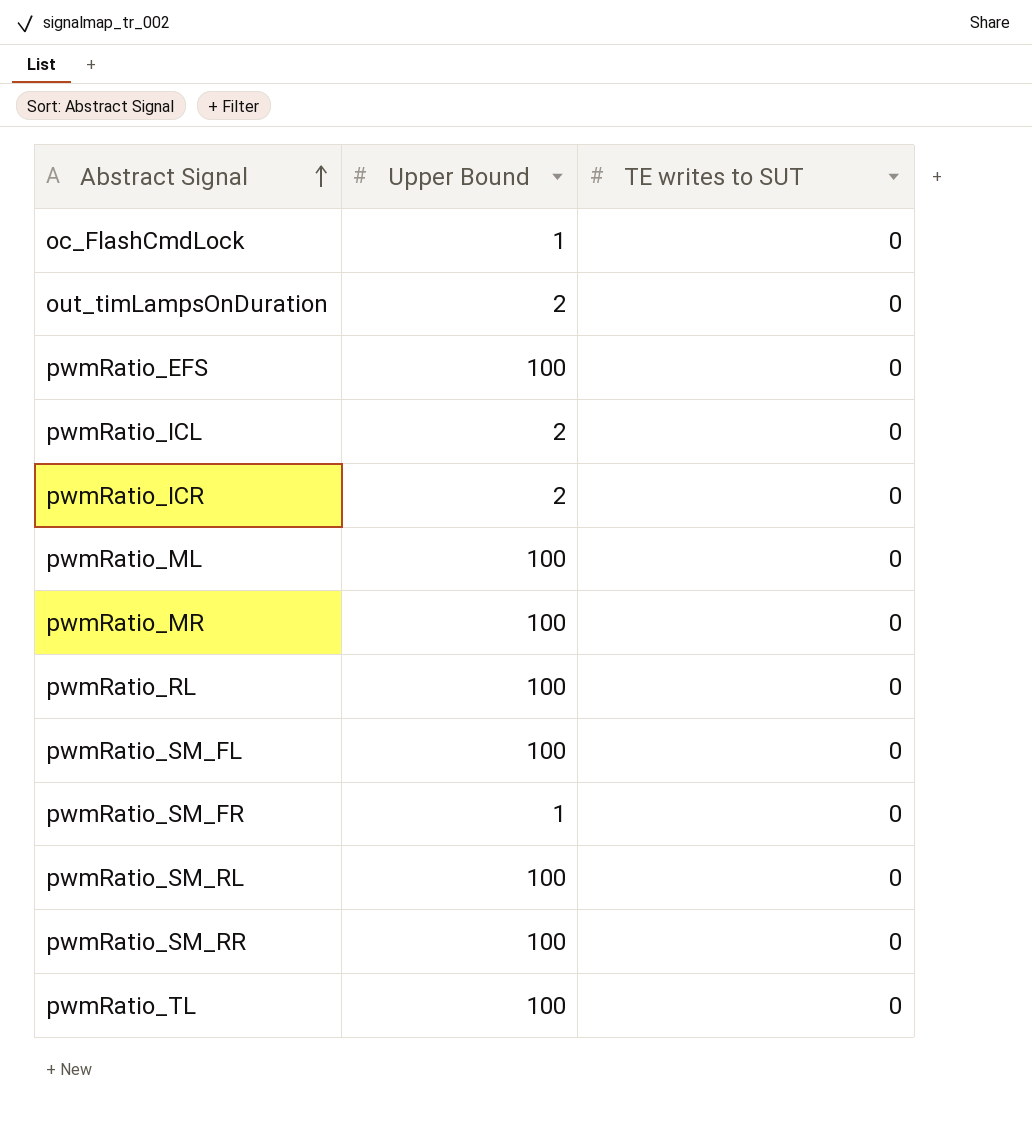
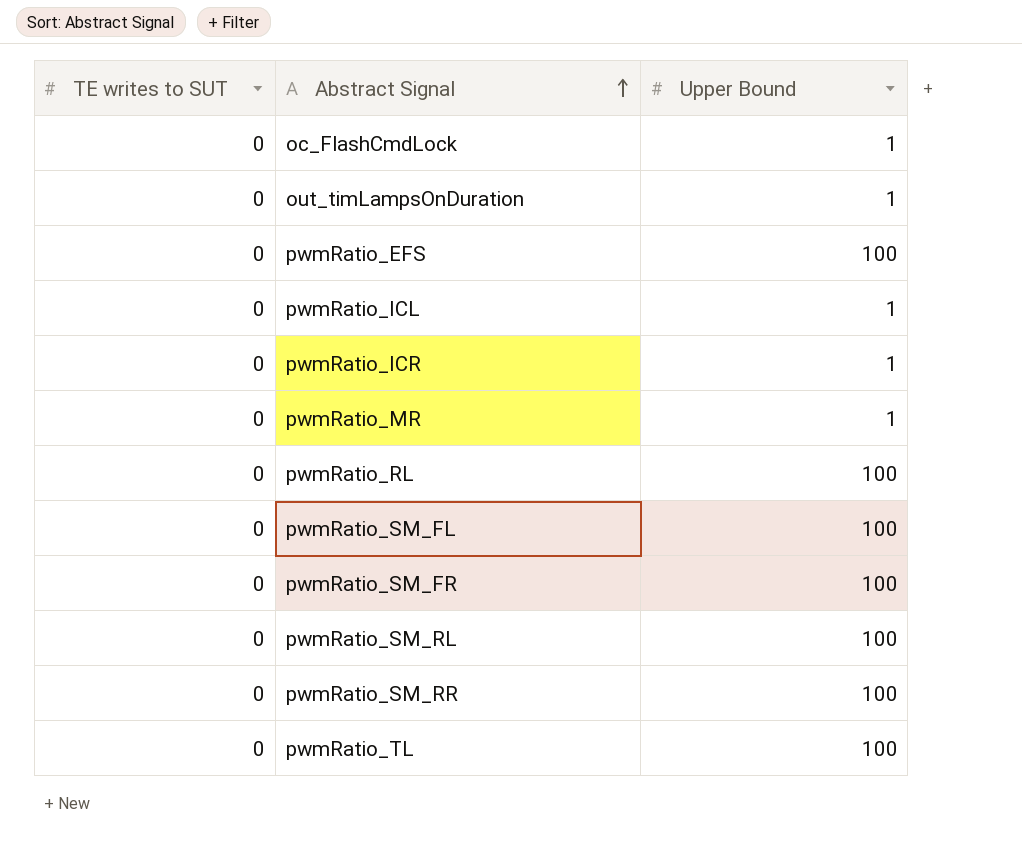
column TE writes to SUT | position: 3 -> 1
row pwmRatio_ML: 100 | 0 -> none
out_timLampsOnDuration | Upper Bound: 2 -> 1
pwmRatio_ICL | Upper Bound: 2 -> 1
pwmRatio_ICR | Upper Bound: 2 -> 1
pwmRatio_MR | Upper Bound: 100 -> 1
pwmRatio_SM_FR | Upper Bound: 1 -> 100

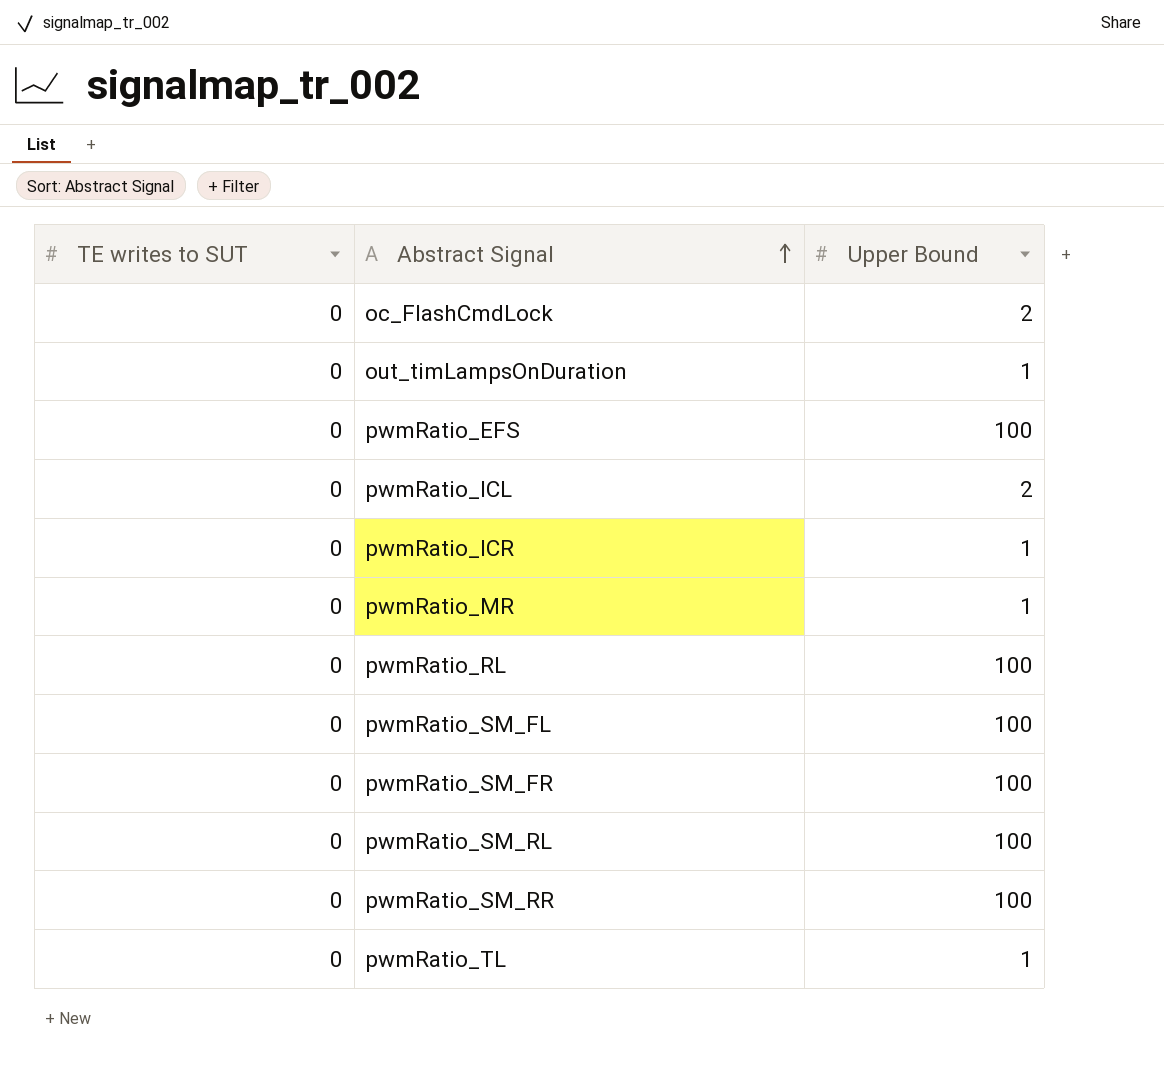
oc_FlashCmdLock | Upper Bound: 1 -> 2
pwmRatio_ICL | Upper Bound: 1 -> 2
pwmRatio_TL | Upper Bound: 100 -> 1

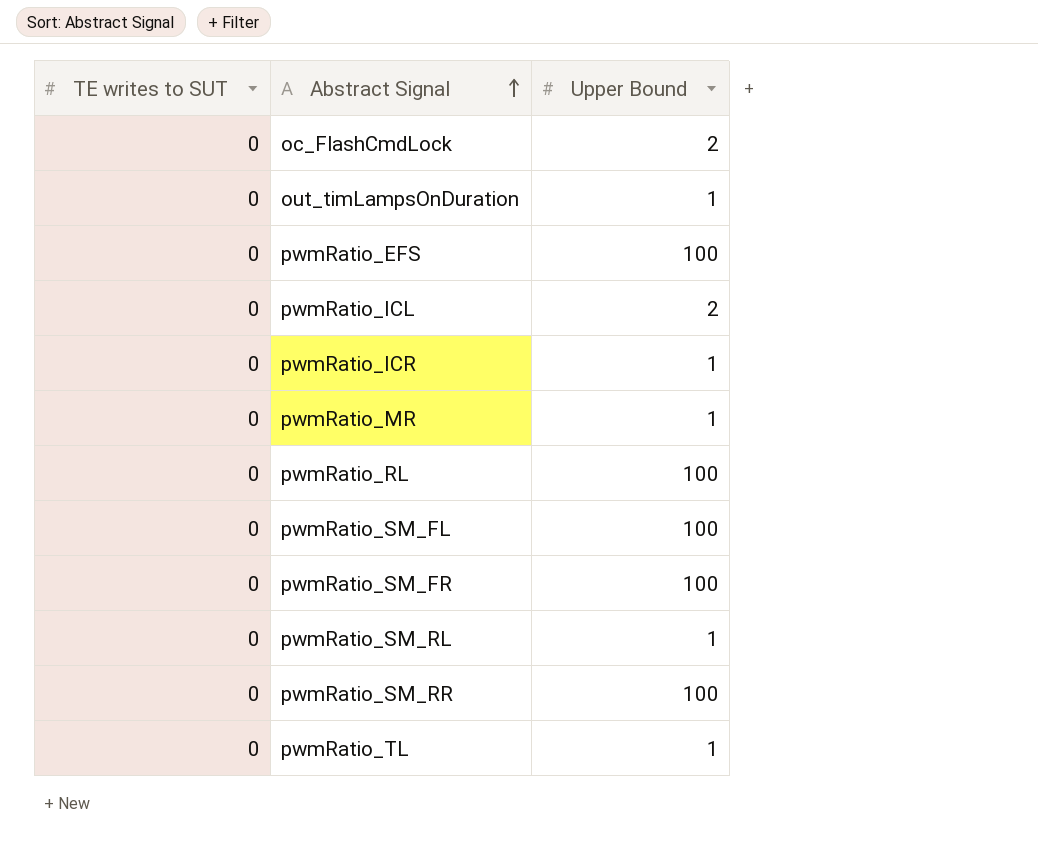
pwmRatio_SM_RL | Upper Bound: 100 -> 1

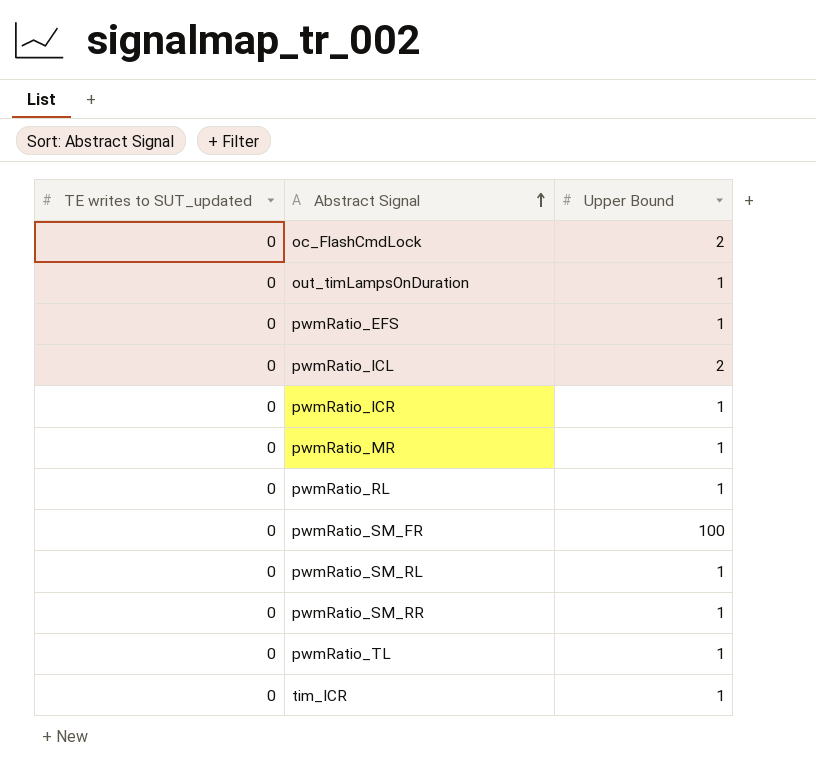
column name: TE writes to SUT -> TE writes to SUT_updated
row pwmRatio_SM_FL: 0 | 100 -> none
pwmRatio_EFS | Upper Bound: 100 -> 1
pwmRatio_RL | Upper Bound: 100 -> 1
pwmRatio_SM_RR | Upper Bound: 100 -> 1
row tim_ICR: none -> 0 | 1

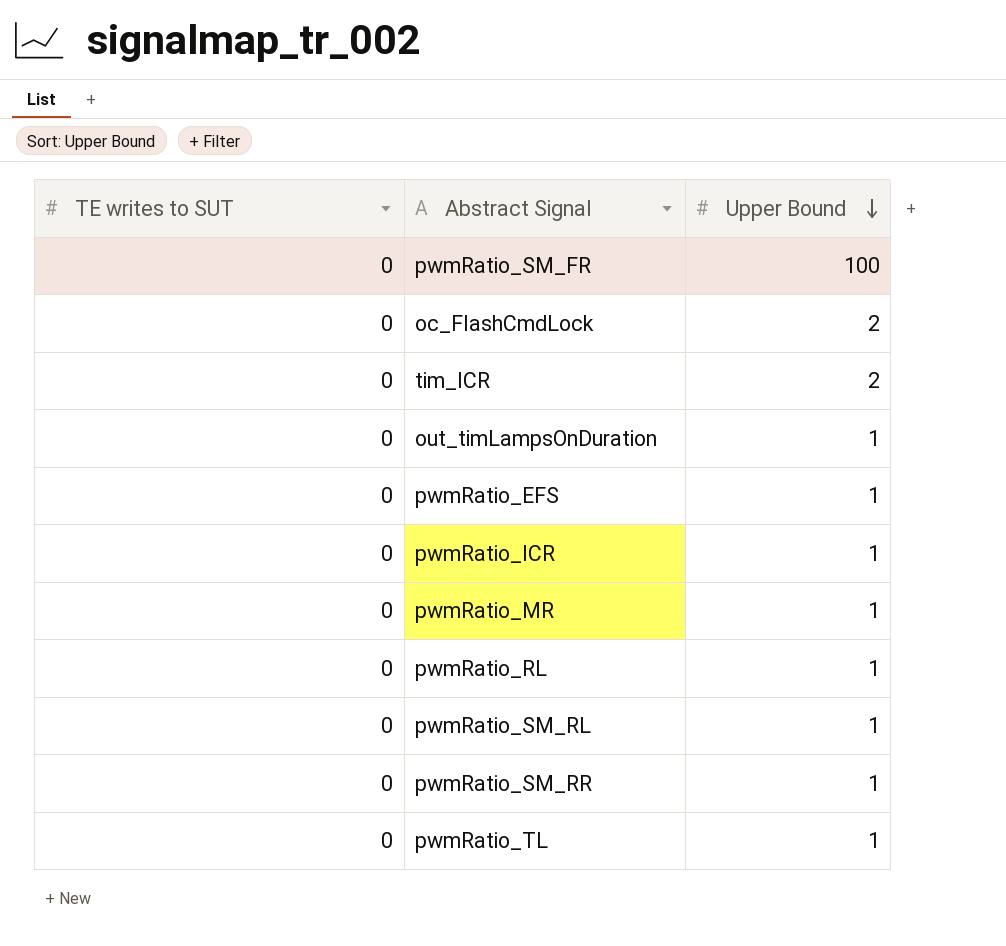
row order: Abstract Signal ascending -> Upper Bound descending
column name: TE writes to SUT_updated -> TE writes to SUT
row pwmRatio_ICL: 0 | 2 -> none
tim_ICR | Upper Bound: 1 -> 2

